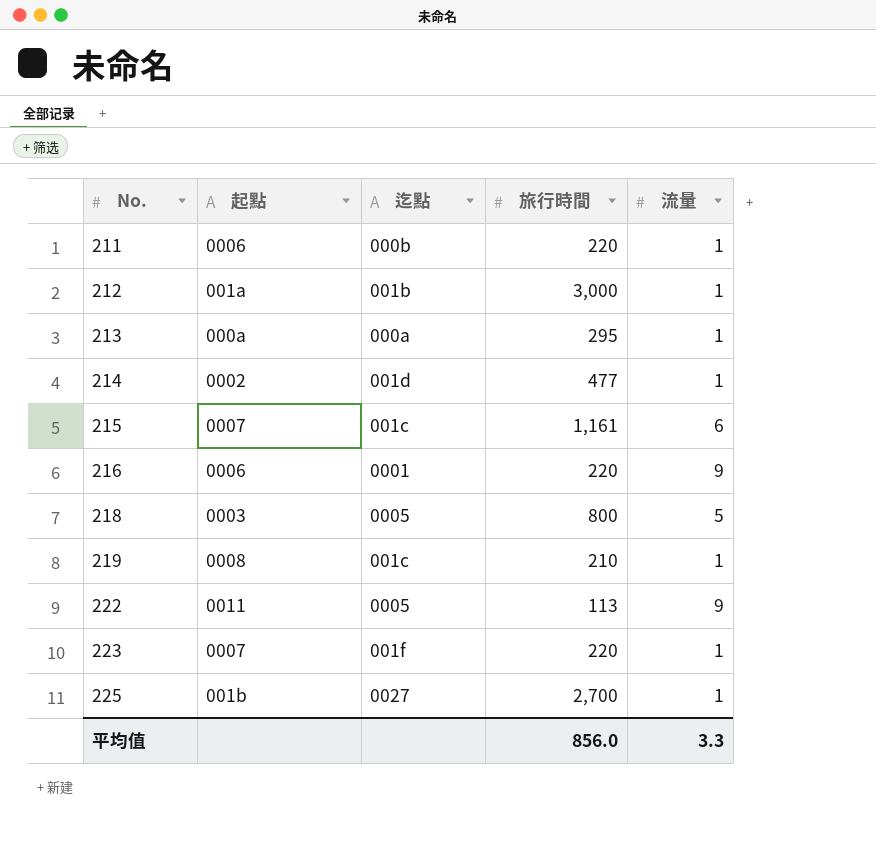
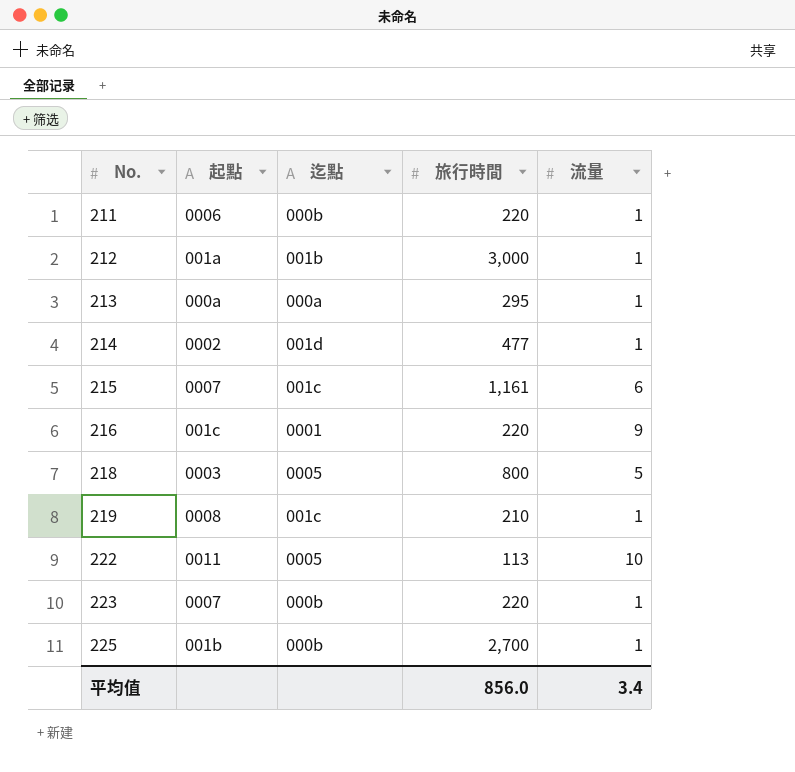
216 | 起點: 0006 -> 001c
222 | 流量: 9 -> 10
223 | 迄點: 001f -> 000b
225 | 迄點: 0027 -> 000b
平均值 | 流量: 3.3 -> 3.4

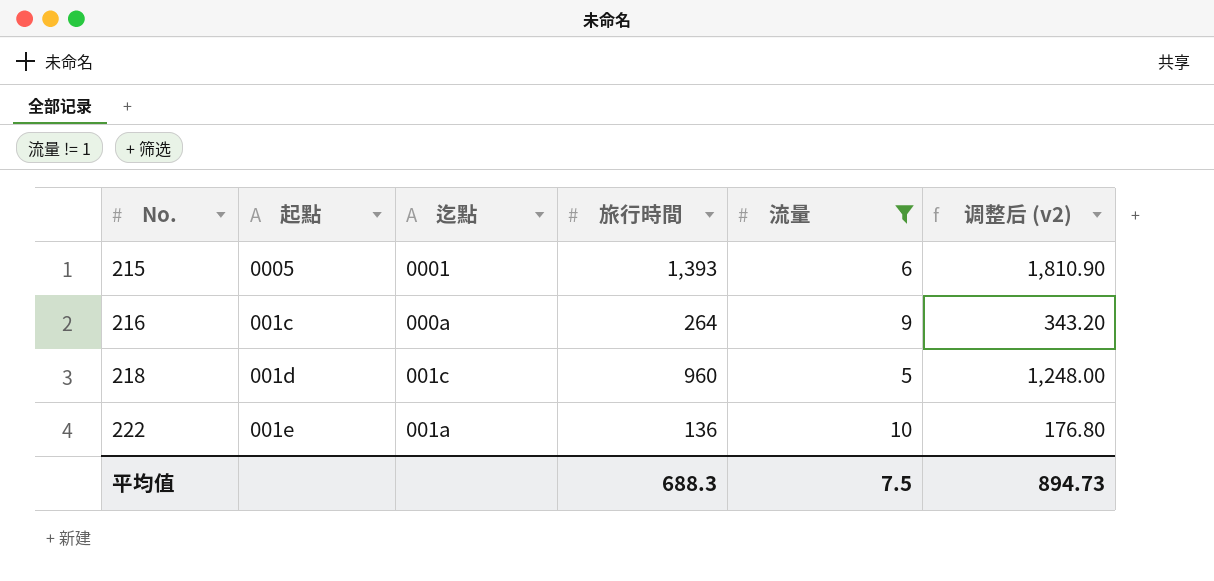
filter: none -> 流量 != 1
column 调整后 (v2) | formula: none -> [旅行時間] * 1.3
215 | 起點: 0007 -> 0005
215 | 迄點: 001c -> 0001
215 | 旅行時間: 1,161 -> 1,393
216 | 迄點: 0001 -> 000a
216 | 旅行時間: 220 -> 264
218 | 起點: 0003 -> 001d
218 | 迄點: 0005 -> 001c
218 | 旅行時間: 800 -> 960
222 | 起點: 0011 -> 001e
222 | 迄點: 0005 -> 001a
222 | 旅行時間: 113 -> 136
平均值 | 旅行時間: 856.0 -> 688.3
平均值 | 流量: 3.4 -> 7.5

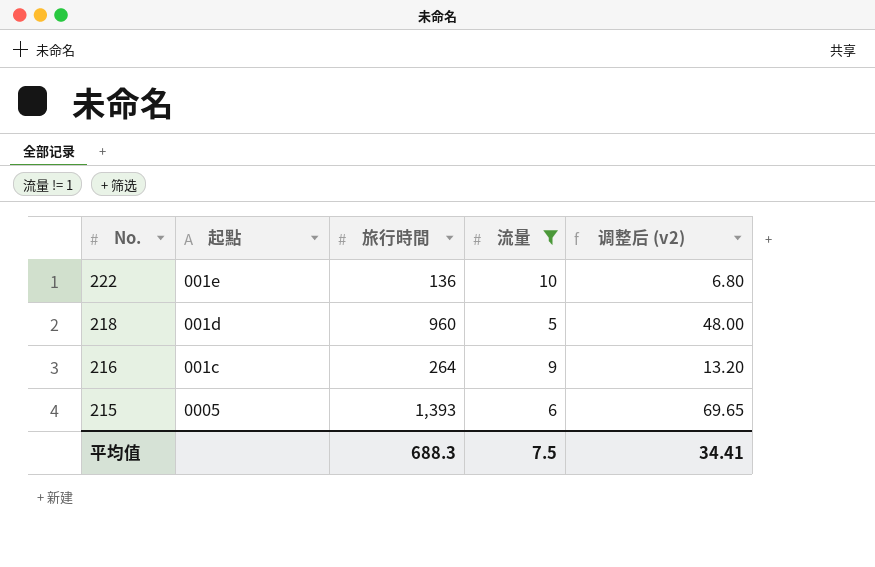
row order: No. ascending -> No. descending
column 迄點 | position: 3 -> none
column 调整后 (v2) | formula: [旅行時間] * 1.3 -> [旅行時間] * 0.05
平均值 | 调整后 (v2): 894.73 -> 34.41

